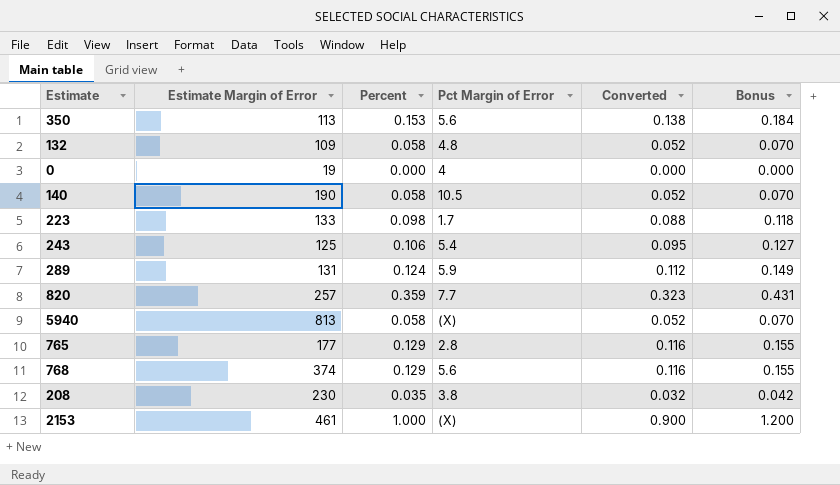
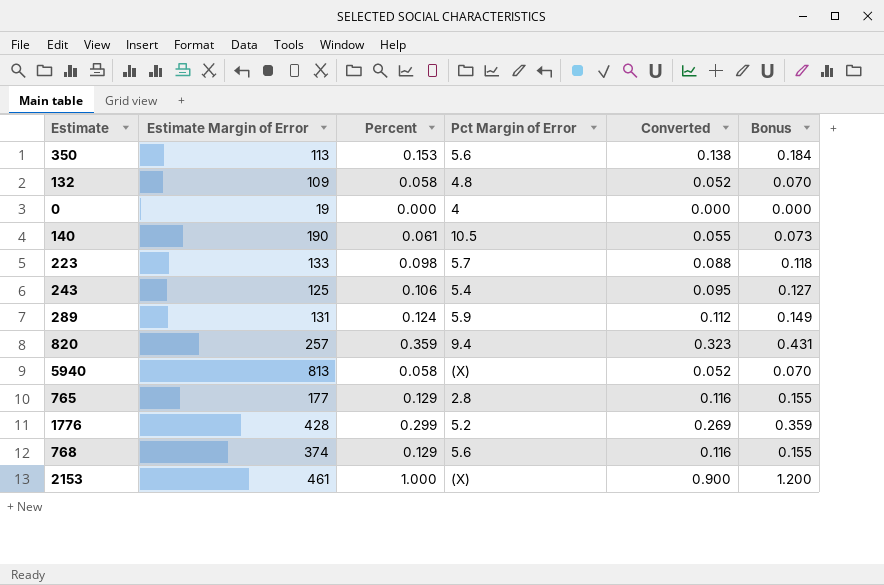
row 208: 230 | 0.035 | 3.8 | 0.032 | 0.042 -> none
140 | Percent: 0.058 -> 0.061
140 | Converted: 0.052 -> 0.055
140 | Bonus: 0.070 -> 0.073
223 | Pct Margin of Error: 1.7 -> 5.7
820 | Pct Margin of Error: 7.7 -> 9.4
row 1776: none -> 428 | 0.299 | 5.2 | 0.269 | 0.359

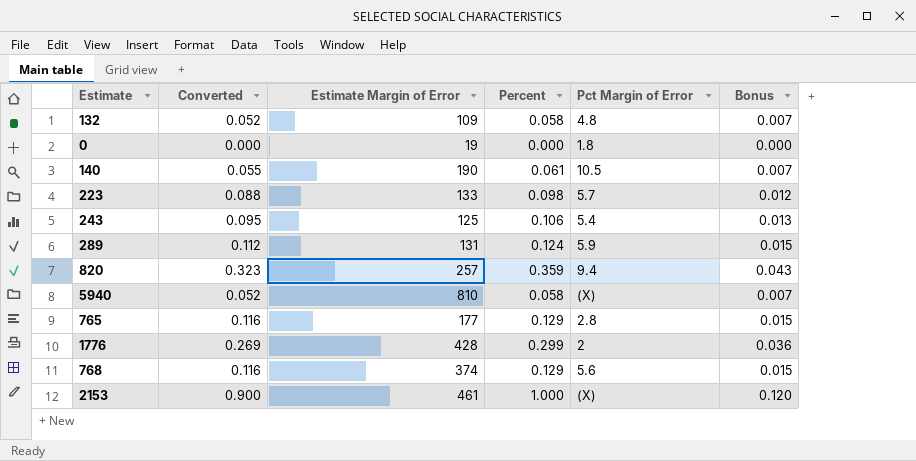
column Converted | position: 5 -> 2
column Bonus | formula: [Percent] * 1.2 -> [Percent] * 0.12
row 350: 113 | 0.153 | 5.6 | 0.138 | 0.184 -> none
0 | Pct Margin of Error: 4 -> 1.8
5940 | Estimate Margin of Error: 813 -> 810
1776 | Pct Margin of Error: 5.2 -> 2

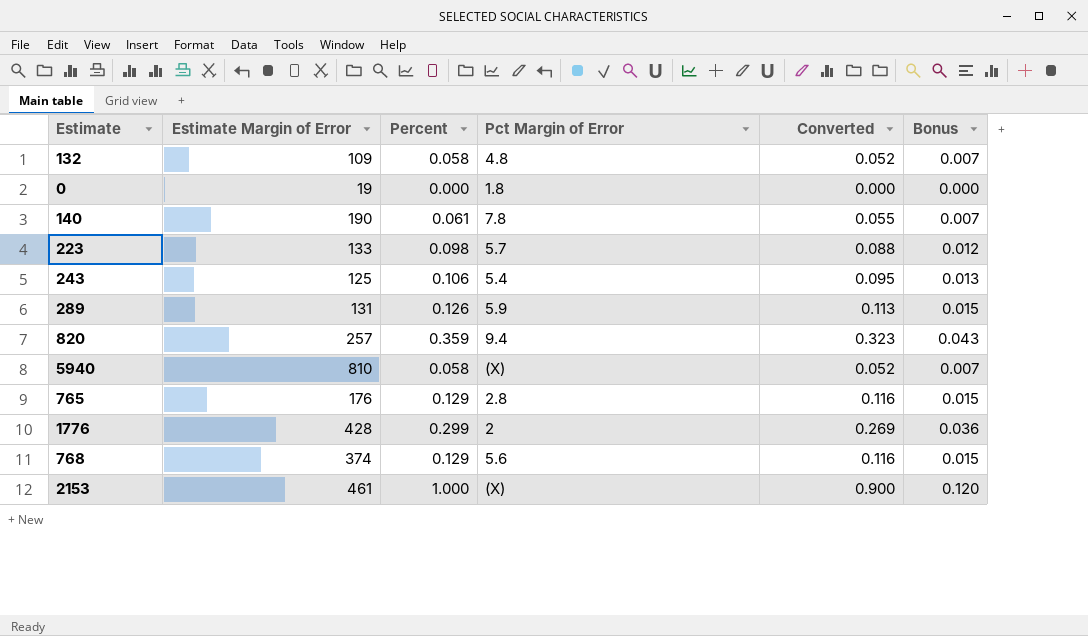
column Converted | position: 2 -> 5
140 | Pct Margin of Error: 10.5 -> 7.8
289 | Percent: 0.124 -> 0.126
289 | Converted: 0.112 -> 0.113
765 | Estimate Margin of Error: 177 -> 176

